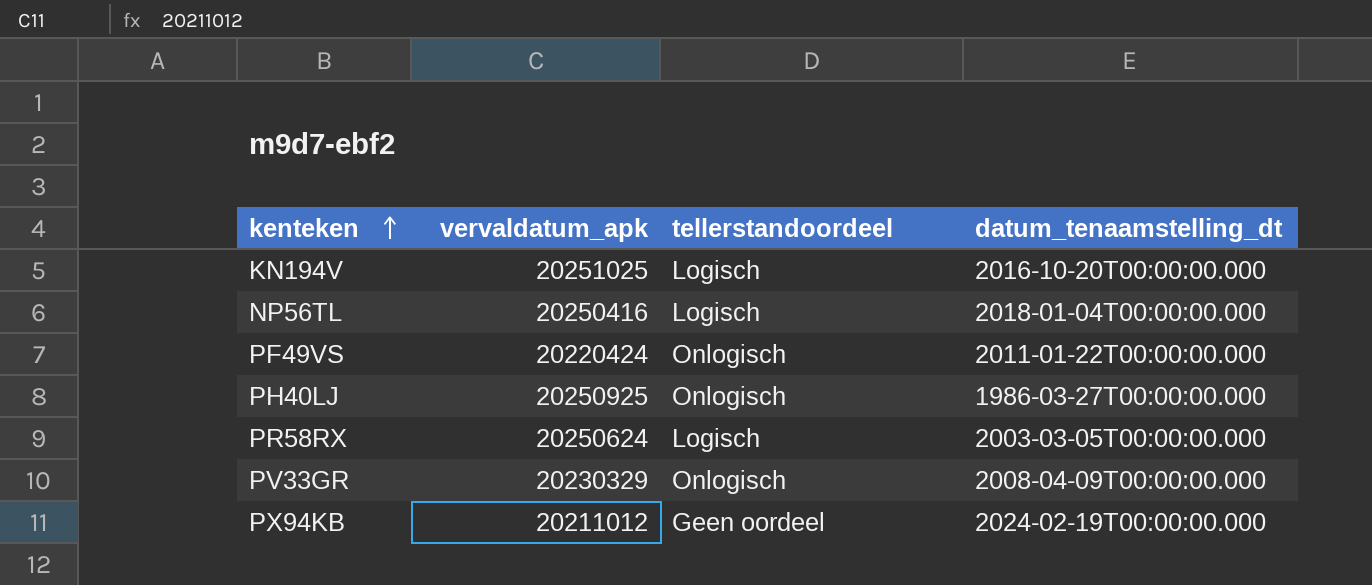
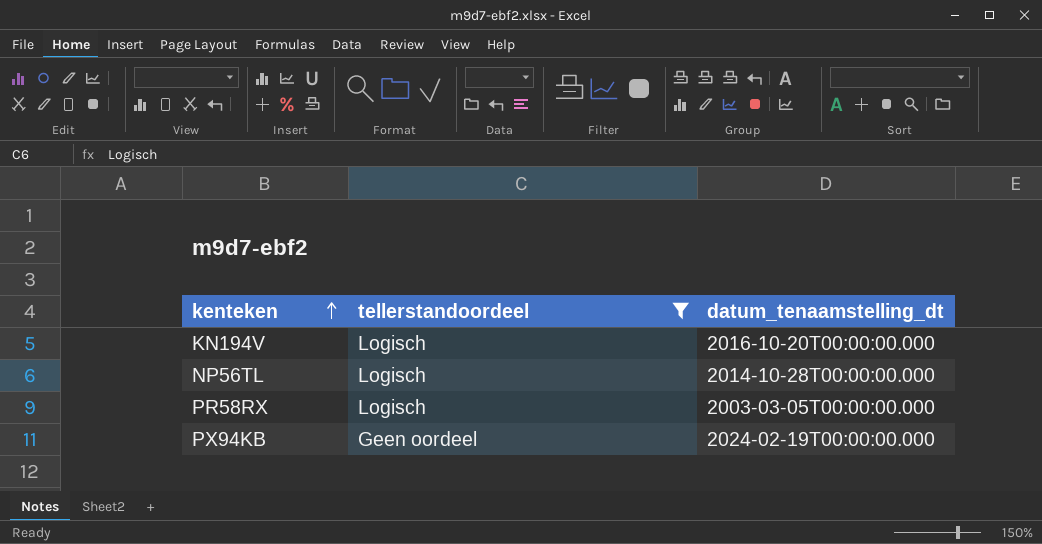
filter: none -> tellerstandoordeel != Onlogisch
column vervaldatum_apk | position: 2 -> none
NP56TL | datum_tenaamstelling_dt: 2018-01-04T00:00:00.000 -> 2014-10-28T00:00:00.000

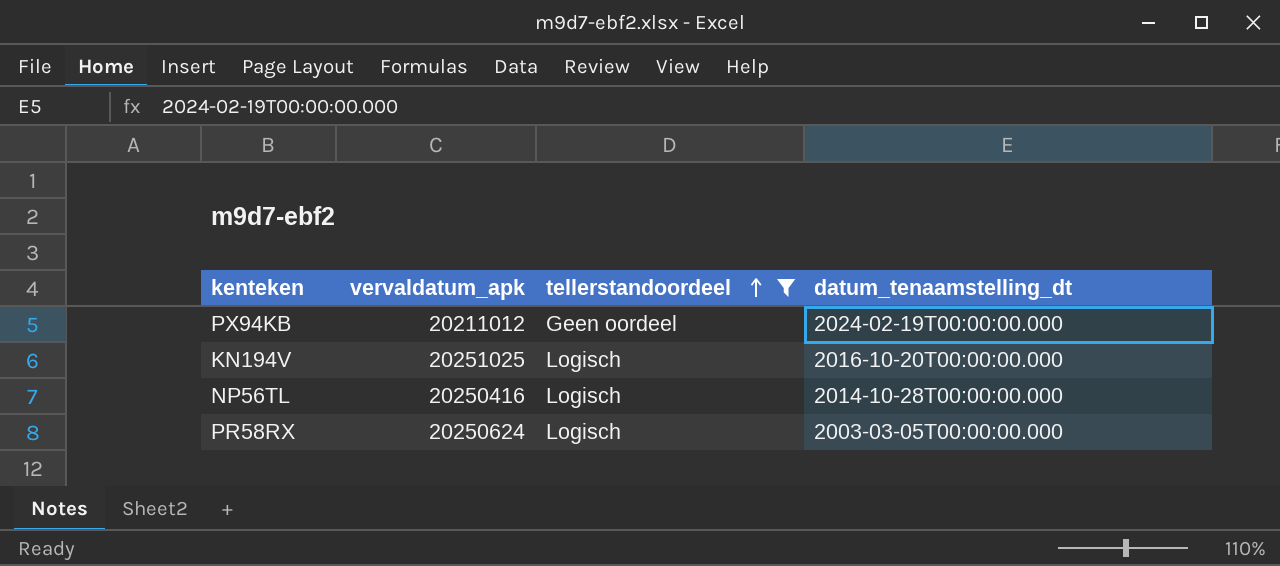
row order: kenteken ascending -> tellerstandoordeel ascending
column vervaldatum_apk | position: none -> 2

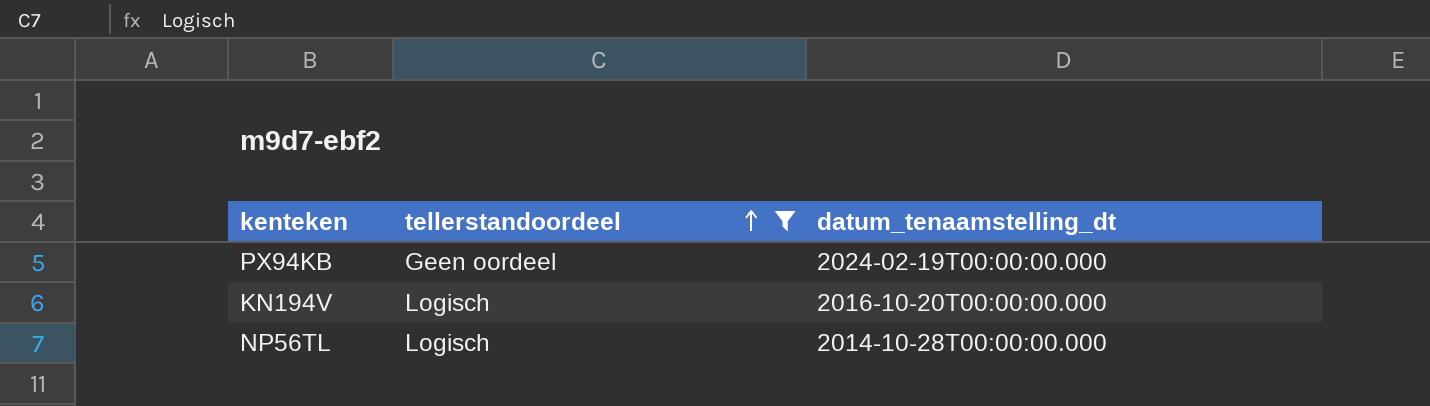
column vervaldatum_apk | position: 2 -> none
row PR58RX: 20250624 | Logisch | 2003-03-05T00:00:00.000 -> none

